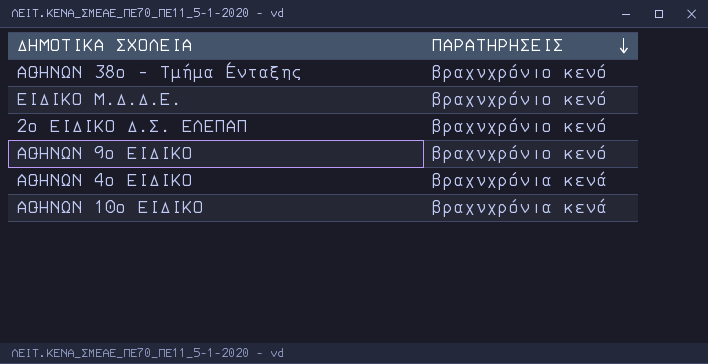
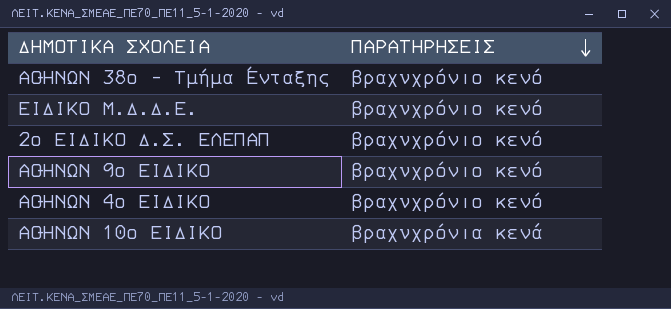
ΑΘΗΝΩΝ 4ο ΕΙΔΙΚΟ | ΠΑΡΑΤΗΡΗΣΕΙΣ: βραχυχρόνια κενά -> βραχυχρόνιο κενό

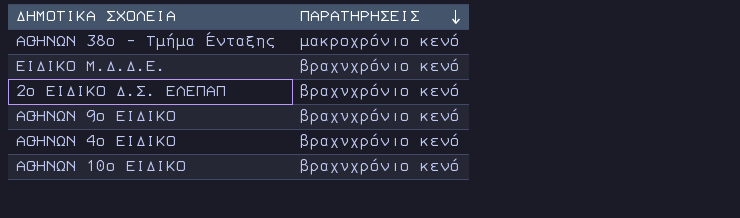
ΑΘΗΝΩΝ 38ο - Τμήμα Ένταξης | ΠΑΡΑΤΗΡΗΣΕΙΣ: βραχυχρόνιο κενό -> μακροχρόνιο κενό
ΑΘΗΝΩΝ 10ο ΕΙΔΙΚΟ | ΠΑΡΑΤΗΡΗΣΕΙΣ: βραχυχρόνια κενά -> βραχυχρόνιο κενό

